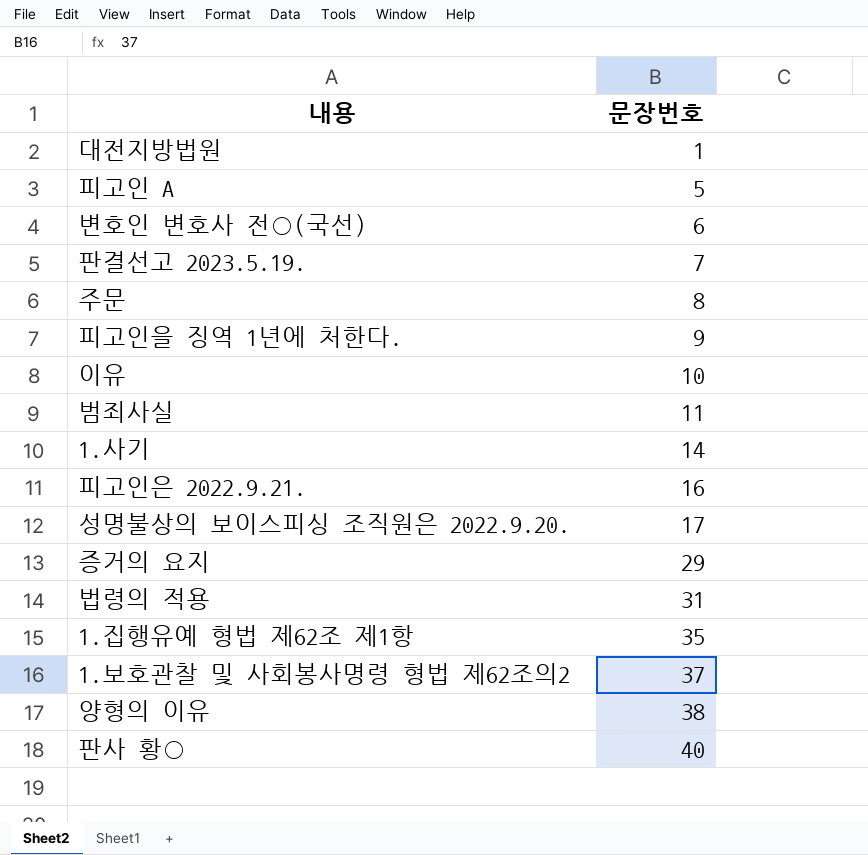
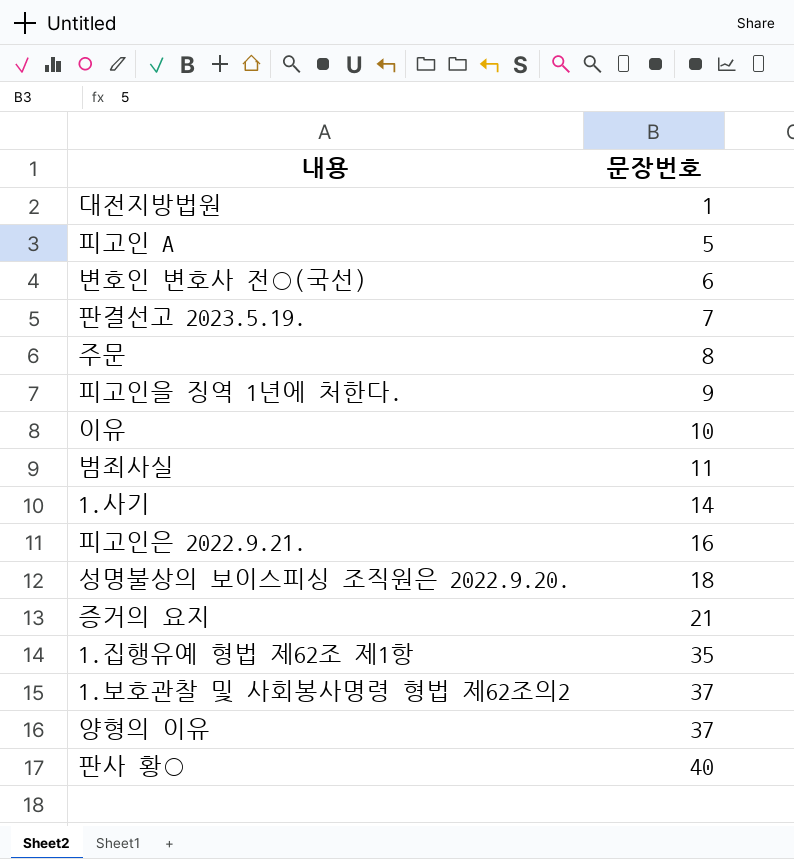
row 법령의 적용: 31 -> none
성명불상의 보이스피싱 조직원은 2022.9.20. | 문장번호: 17 -> 18
증거의 요지 | 문장번호: 29 -> 21
양형의 이유 | 문장번호: 38 -> 37

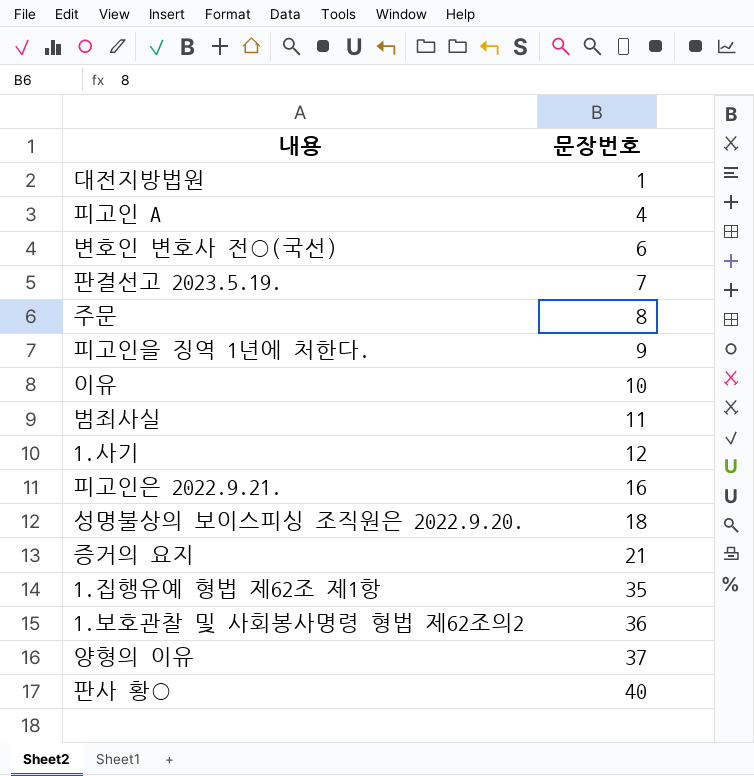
피고인 A | 문장번호: 5 -> 4
1.사기 | 문장번호: 14 -> 12
1.보호관찰 및 사회봉사명령 형법 제62조의2 | 문장번호: 37 -> 36

